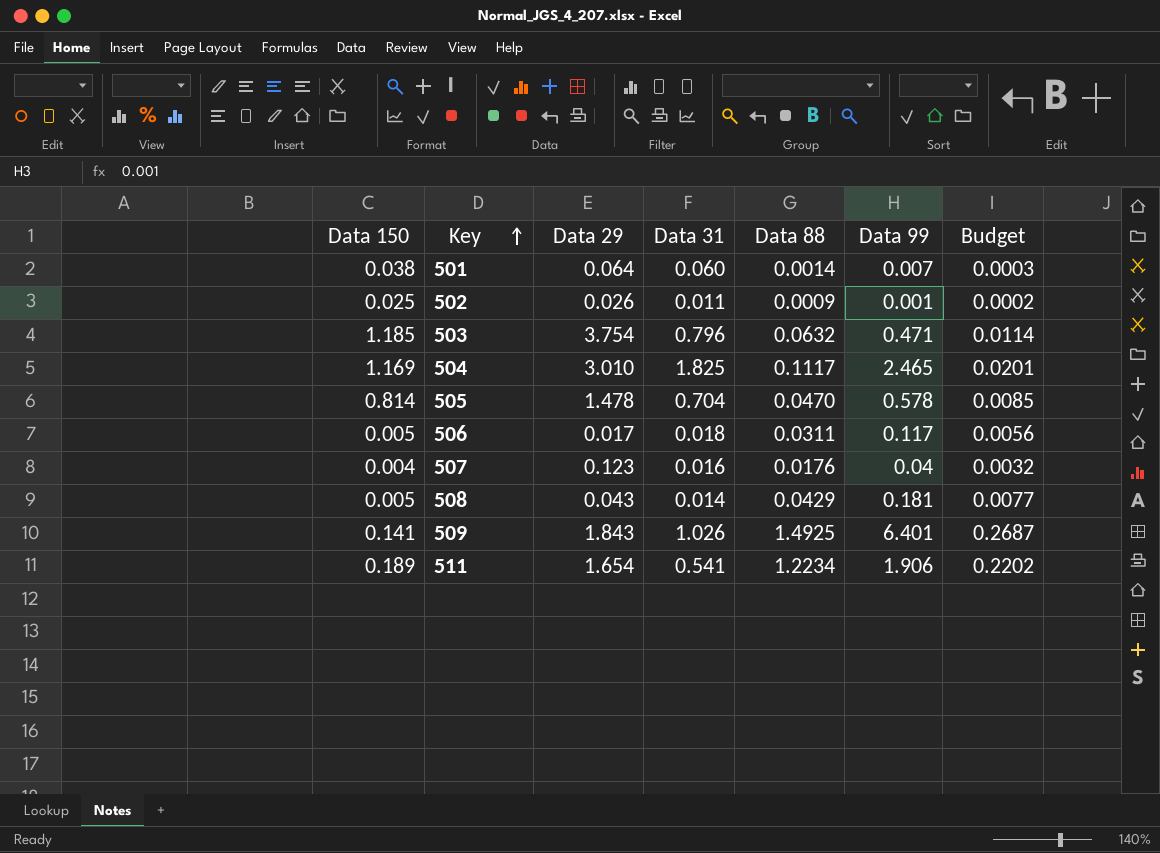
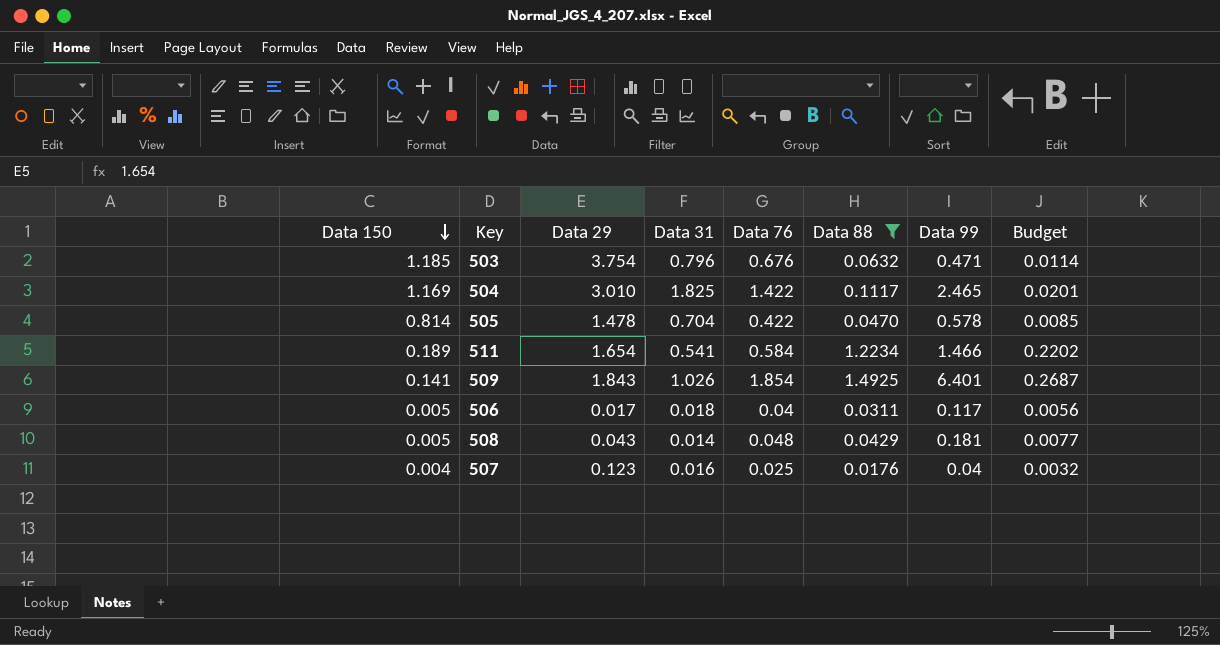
filter: none -> Data 88 >= 0.0176
row order: Key ascending -> Data 150 descending
column Data 76 | position: none -> 5
511 | Data 99: 1.906 -> 1.466

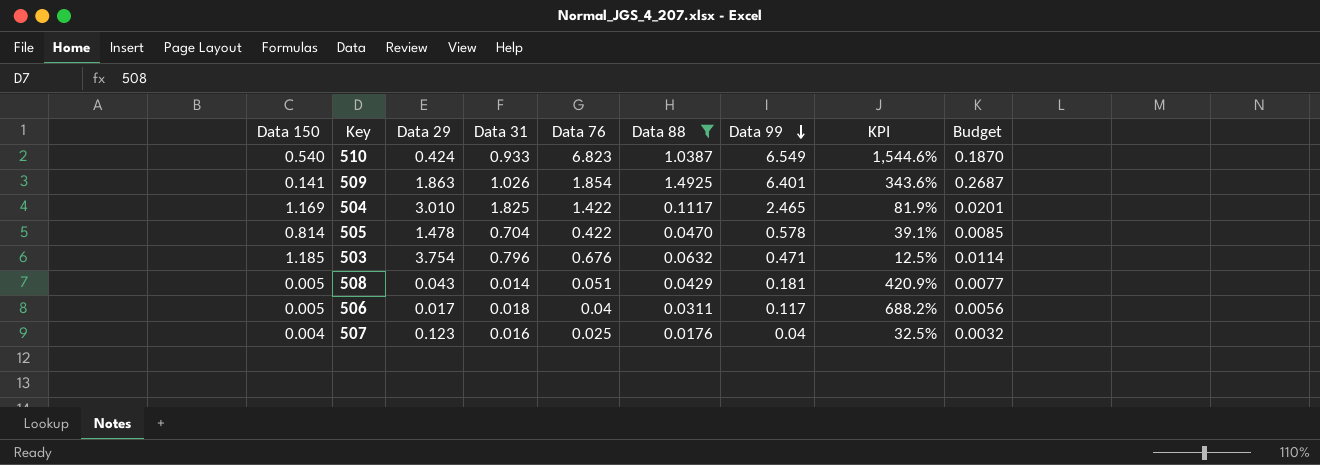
row order: Data 150 descending -> Data 99 descending
column KPI | formula: none -> [Data 99] / [Data 29]
row 511: 0.189 | 1.654 | 0.541 | 0.584 | 1.2234 | 1.466 | 0.2202 -> none
row 510: none -> 0.540 | 0.424 | 0.933 | 6.823 | 1.0387 | 6.549 | 1,544.6% | 0.1870
509 | Data 29: 1.843 -> 1.863
508 | Data 76: 0.048 -> 0.051

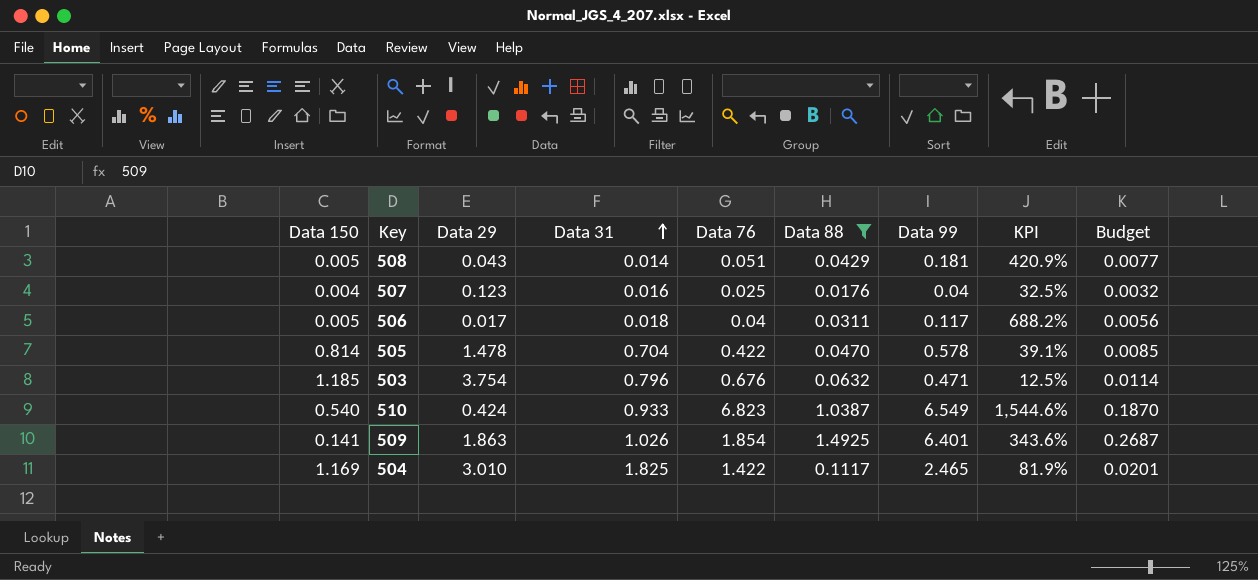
row order: Data 99 descending -> Data 31 ascending

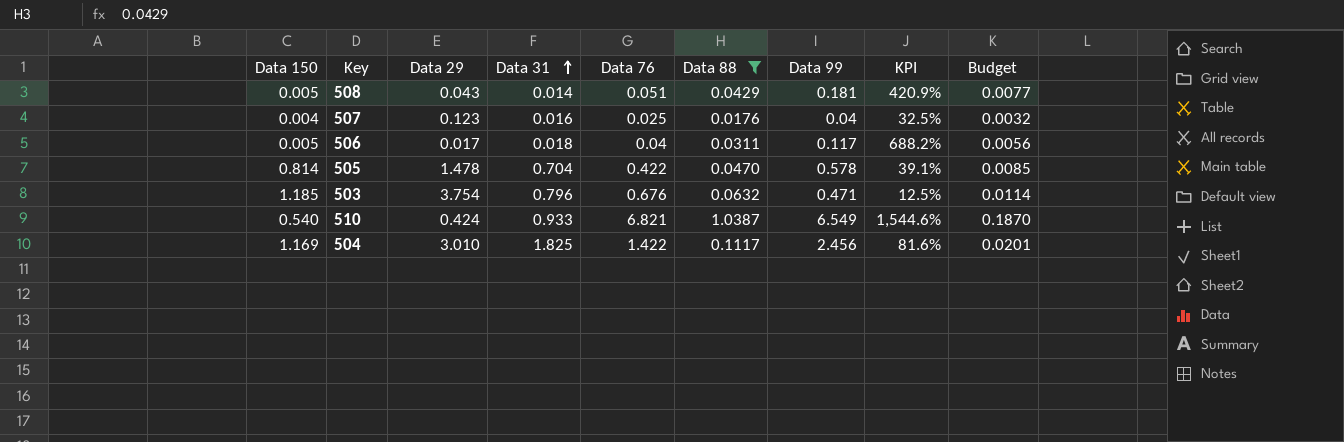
row 509: 0.141 | 1.863 | 1.026 | 1.854 | 1.4925 | 6.401 | 343.6% | 0.2687 -> none
510 | Data 76: 6.823 -> 6.821
504 | Data 99: 2.465 -> 2.456
504 | KPI: 81.9% -> 81.6%

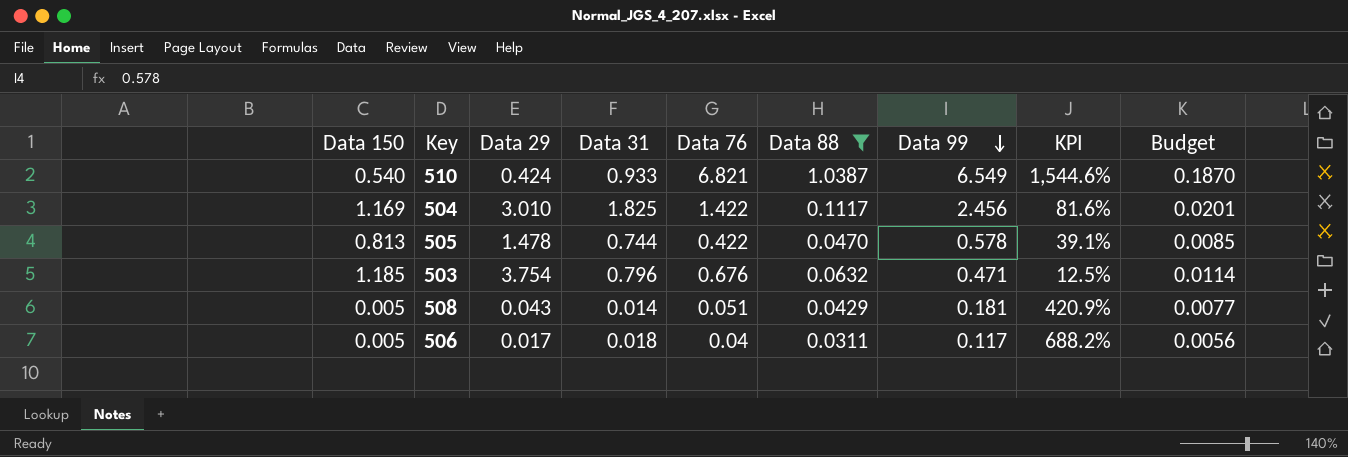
row order: Data 31 ascending -> Data 99 descending
row 507: 0.004 | 0.123 | 0.016 | 0.025 | 0.0176 | 0.04 | 32.5% | 0.0032 -> none
505 | Data 150: 0.814 -> 0.813
505 | Data 31: 0.704 -> 0.744

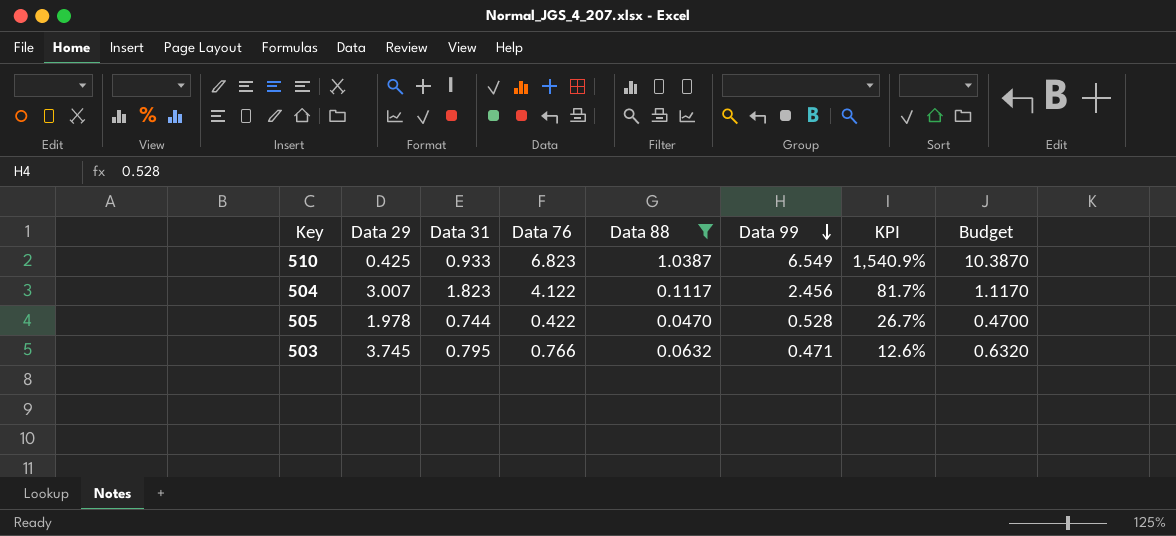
column Data 150 | position: 1 -> none
column Budget | formula: [Data 88] * 0.18 -> [Data 88] * 10
row 508: 0.005 | 0.043 | 0.014 | 0.051 | 0.0429 | 0.181 | 420.9% | 0.0077 -> none
row 506: 0.005 | 0.017 | 0.018 | 0.04 | 0.0311 | 0.117 | 688.2% | 0.0056 -> none
510 | Data 29: 0.424 -> 0.425
510 | Data 76: 6.821 -> 6.823
510 | KPI: 1,544.6% -> 1,540.9%
504 | Data 29: 3.010 -> 3.007
504 | Data 31: 1.825 -> 1.823
504 | Data 76: 1.422 -> 4.122
504 | KPI: 81.6% -> 81.7%
505 | Data 29: 1.478 -> 1.978
505 | Data 99: 0.578 -> 0.528
505 | KPI: 39.1% -> 26.7%
503 | Data 29: 3.754 -> 3.745
503 | Data 31: 0.796 -> 0.795
503 | Data 76: 0.676 -> 0.766
503 | KPI: 12.5% -> 12.6%

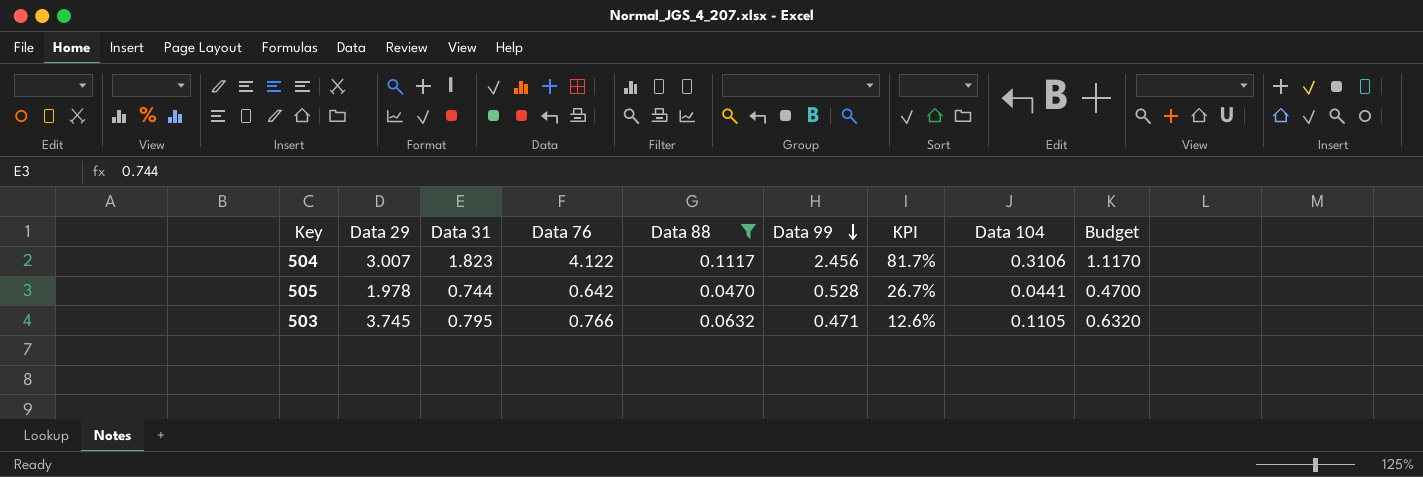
column Data 104 | position: none -> 8
row 510: 0.425 | 0.933 | 6.823 | 1.0387 | 6.549 | 1,540.9% | 10.3870 -> none
505 | Data 76: 0.422 -> 0.642

